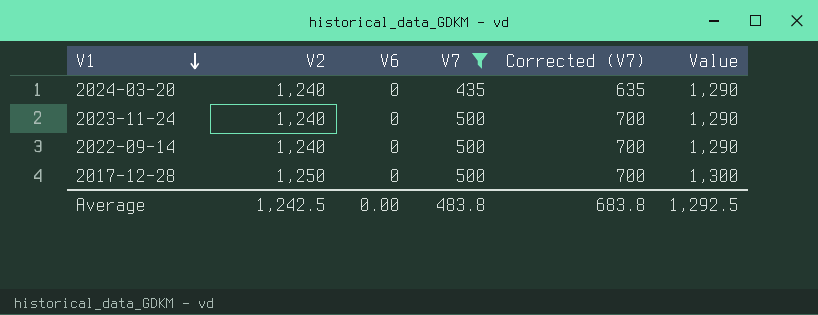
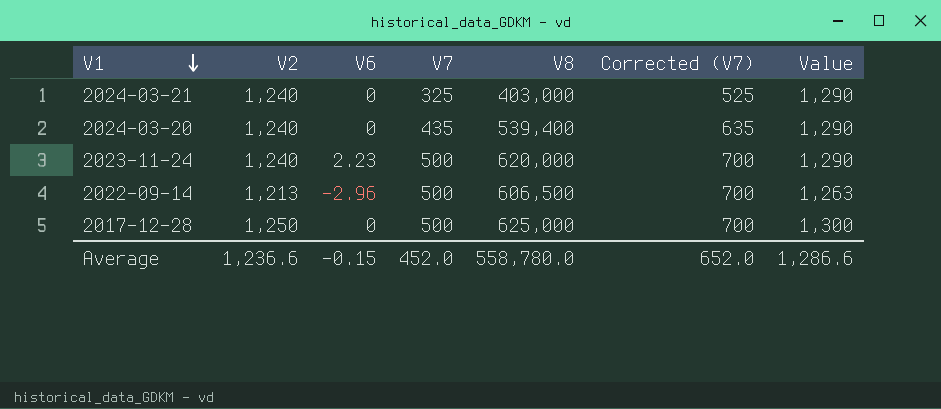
filter: V7 != 325 -> none
column V8 | formula: none -> [V2] * [V7]
2023-11-24 | V6: 0 -> 2.23
2022-09-14 | V2: 1,240 -> 1,213
2022-09-14 | V6: 0 -> -2.96
2022-09-14 | Value: 1,290 -> 1,263
Average | V2: 1,242.5 -> 1,236.6
Average | V6: 0.00 -> -0.15
Average | V7: 483.8 -> 452.0
Average | Corrected (V7): 683.8 -> 652.0
Average | Value: 1,292.5 -> 1,286.6

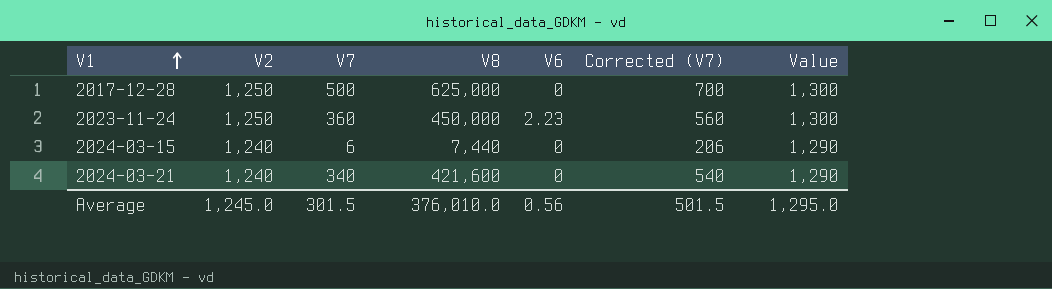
row order: V1 descending -> V1 ascending
column V6 | position: 3 -> 5
row 2024-03-20: 1,240 | 0 | 435 | 539,400 | 635 | 1,290 -> none
row 2022-09-14: 1,213 | -2.96 | 500 | 606,500 | 700 | 1,263 -> none
2023-11-24 | V2: 1,240 -> 1,250
2023-11-24 | V7: 500 -> 360
2023-11-24 | V8: 620,000 -> 450,000
2023-11-24 | Corrected (V7): 700 -> 560
2023-11-24 | Value: 1,290 -> 1,300
row 2024-03-15: none -> 1,240 | 6 | 7,440 | 0 | 206 | 1,290
2024-03-21 | V7: 325 -> 340
2024-03-21 | V8: 403,000 -> 421,600
2024-03-21 | Corrected (V7): 525 -> 540
Average | V2: 1,236.6 -> 1,245.0
Average | V7: 452.0 -> 301.5
Average | V8: 558,780.0 -> 376,010.0
Average | V6: -0.15 -> 0.56
Average | Corrected (V7): 652.0 -> 501.5
Average | Value: 1,286.6 -> 1,295.0

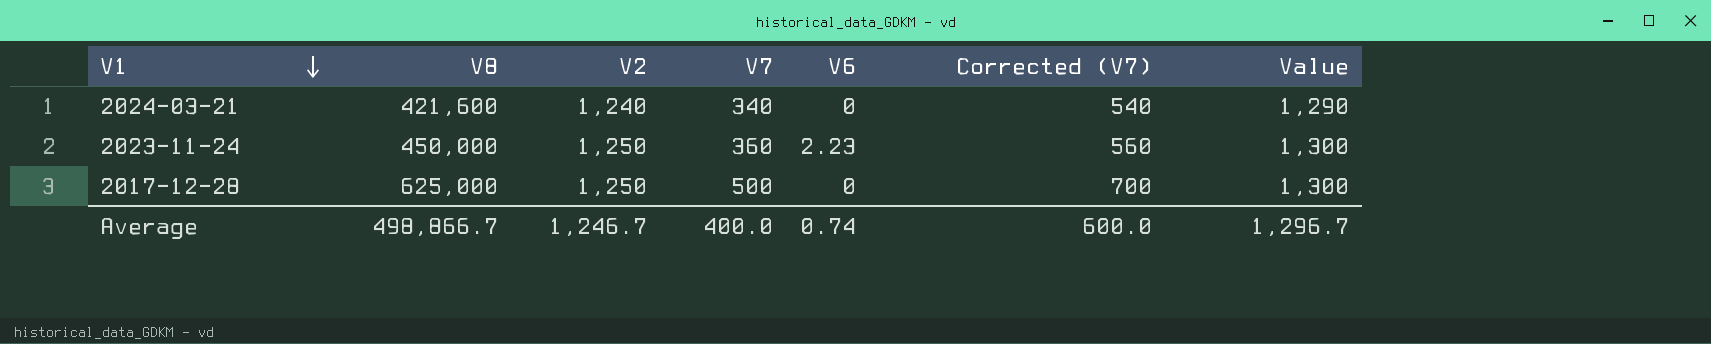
row order: V1 ascending -> V1 descending
column V8 | position: 4 -> 2
row 2024-03-15: 1,240 | 6 | 7,440 | 0 | 206 | 1,290 -> none
Average | V8: 376,010.0 -> 498,866.7
Average | V2: 1,245.0 -> 1,246.7
Average | V7: 301.5 -> 400.0
Average | V6: 0.56 -> 0.74
Average | Corrected (V7): 501.5 -> 600.0
Average | Value: 1,295.0 -> 1,296.7

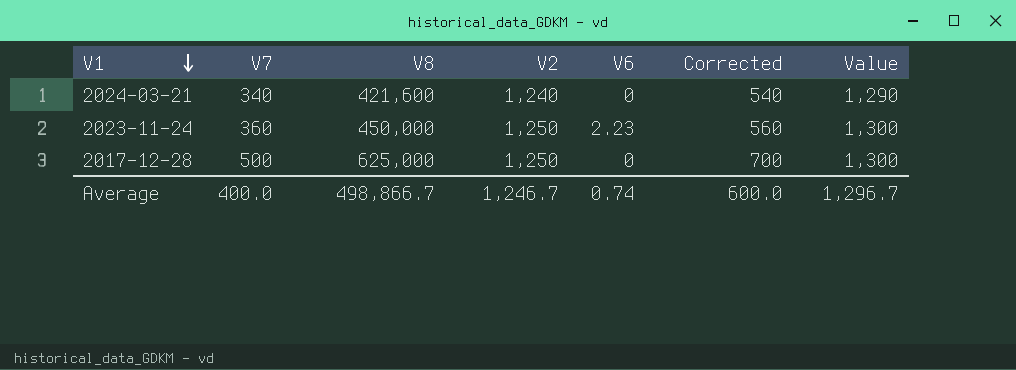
column V7 | position: 4 -> 2
column name: Corrected (V7) -> Corrected

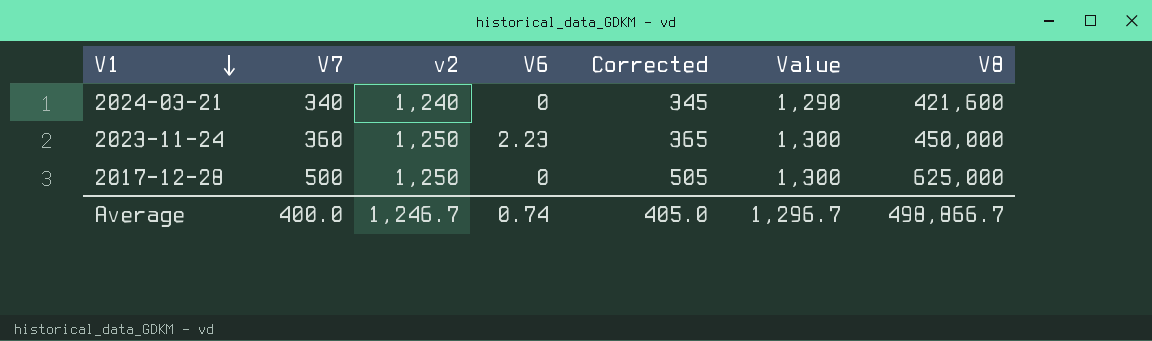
column name: V2 -> v2
column Corrected | formula: [V7] + 200 -> [V7] + 5
column V8 | position: 3 -> 7
Average | Corrected: 600.0 -> 405.0

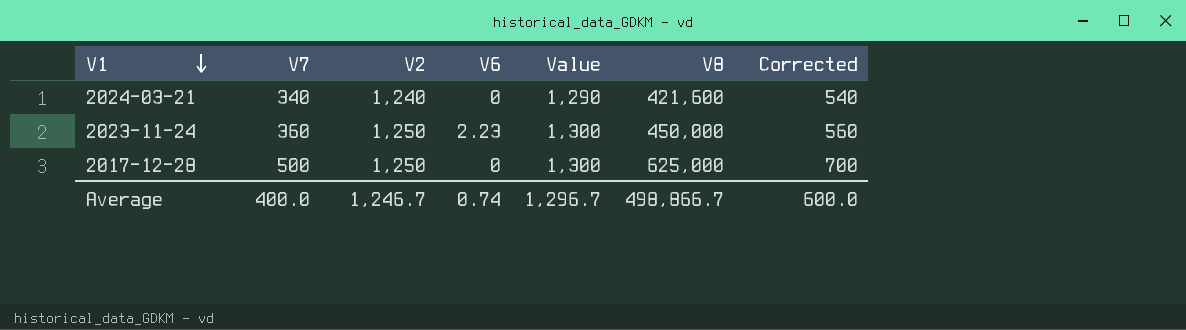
column name: v2 -> V2
column Corrected | formula: [V7] + 5 -> [V7] + 200
column Corrected | position: 5 -> 7
Average | Corrected: 405.0 -> 600.0

